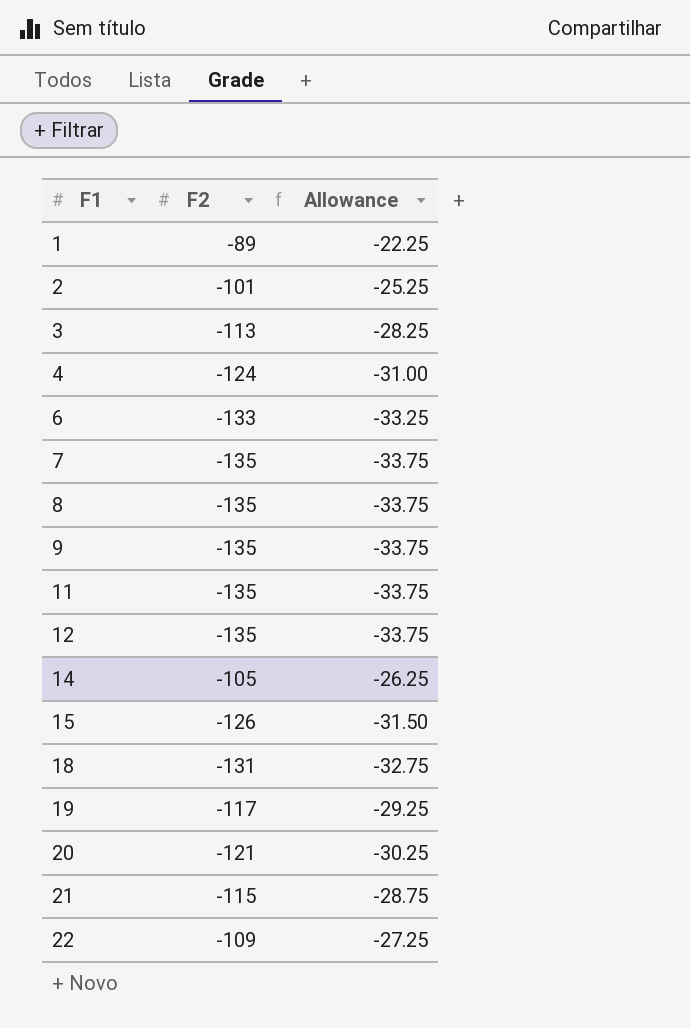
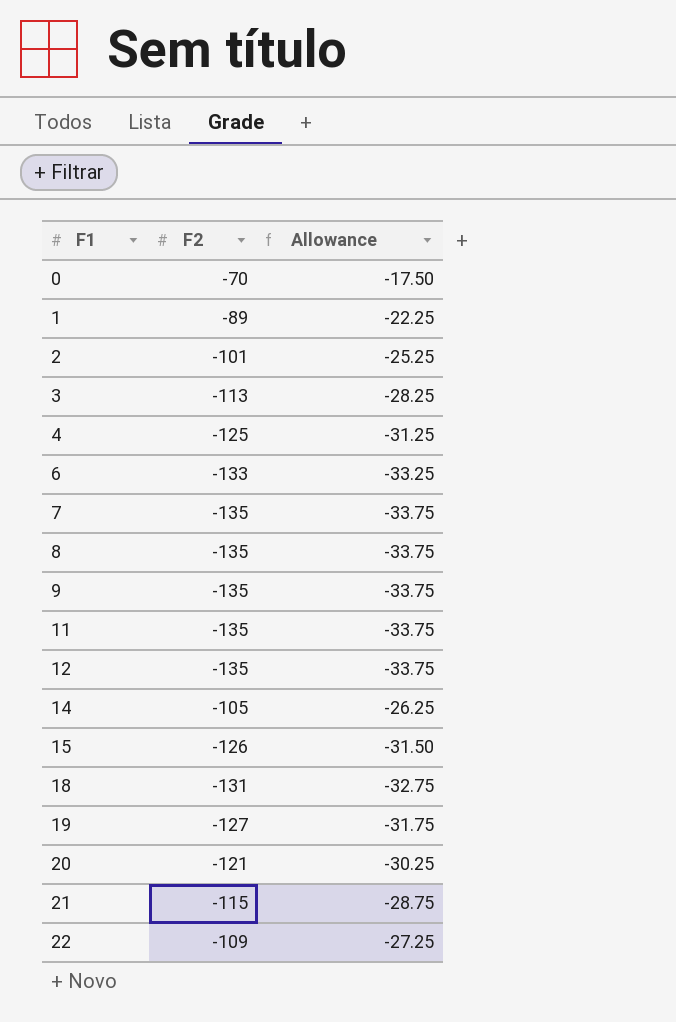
row 0: none -> -70 | -17.50
4 | F2: -124 -> -125
4 | Allowance: -31.00 -> -31.25
19 | F2: -117 -> -127
19 | Allowance: -29.25 -> -31.75

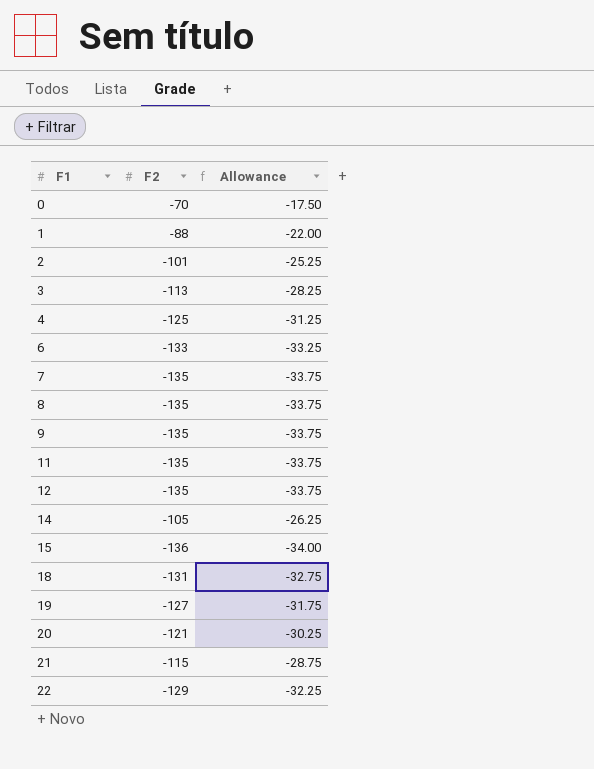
1 | F2: -89 -> -88
1 | Allowance: -22.25 -> -22.00
15 | F2: -126 -> -136
15 | Allowance: -31.50 -> -34.00
22 | F2: -109 -> -129
22 | Allowance: -27.25 -> -32.25

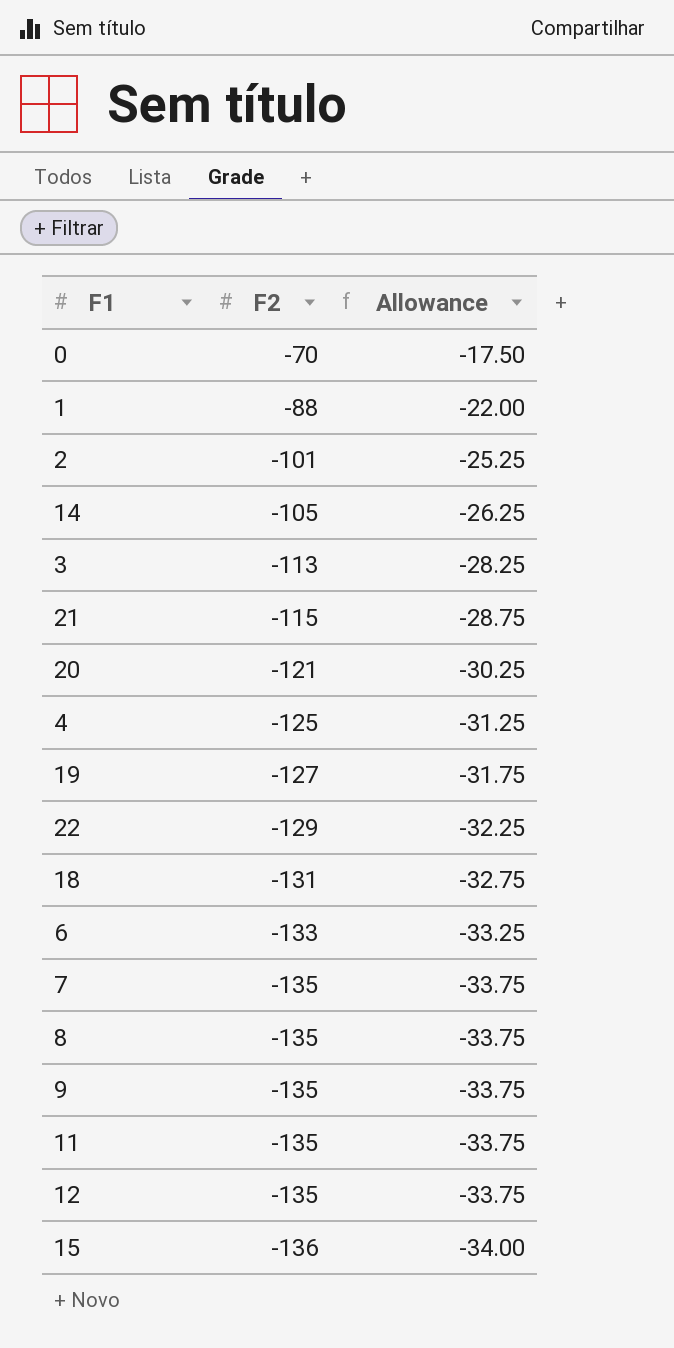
row order: F1 ascending -> F2 descending

